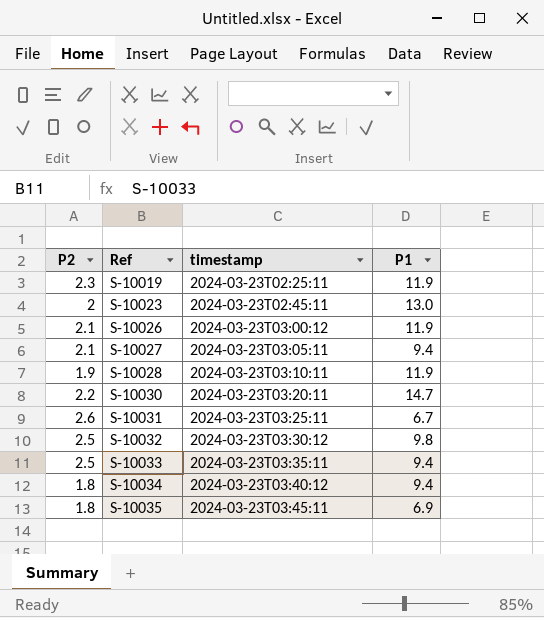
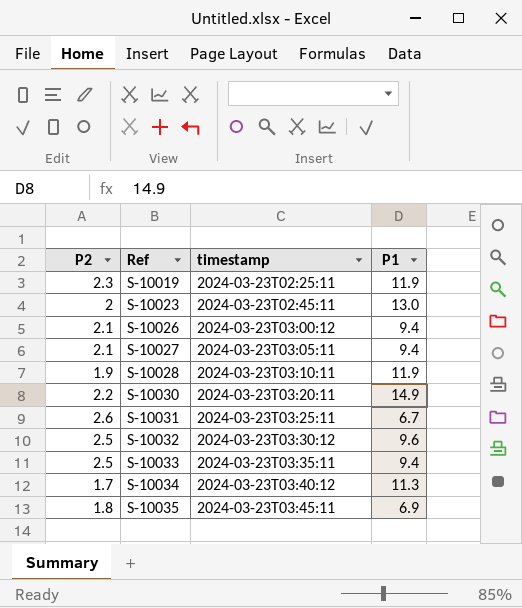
S-10026 | P1: 11.9 -> 9.4
S-10030 | P1: 14.7 -> 14.9
S-10032 | P1: 9.8 -> 9.6
S-10034 | P2: 1.8 -> 1.7
S-10034 | P1: 9.4 -> 11.3

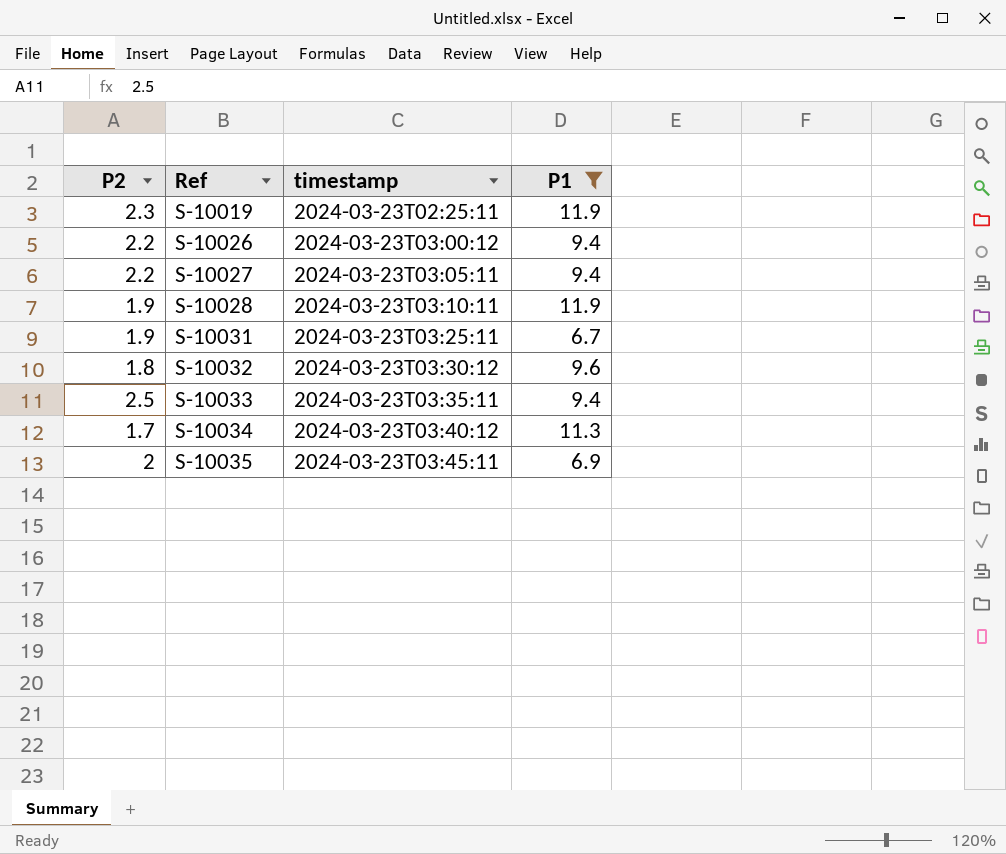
filter: none -> P1 <= 11.9
S-10026 | P2: 2.1 -> 2.2
S-10027 | P2: 2.1 -> 2.2
S-10031 | P2: 2.6 -> 1.9
S-10032 | P2: 2.5 -> 1.8
S-10035 | P2: 1.8 -> 2

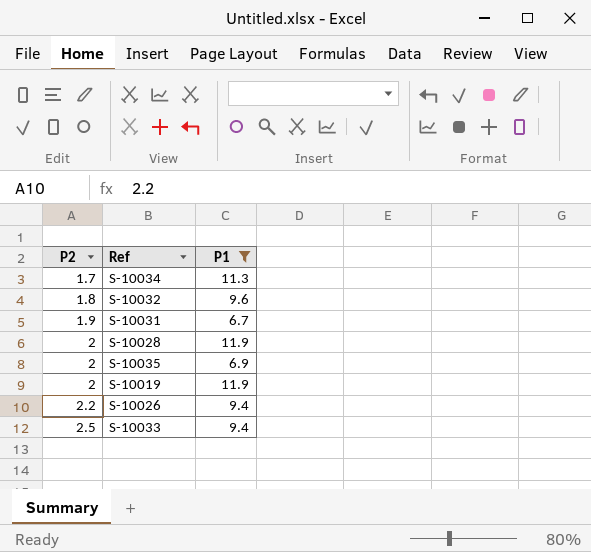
row order: Ref ascending -> P2 ascending
column timestamp | position: 3 -> none
row S-10027: 2.2 | 2024-03-23T03:05:11 | 9.4 -> none
S-10028 | P2: 1.9 -> 2
S-10019 | P2: 2.3 -> 2

